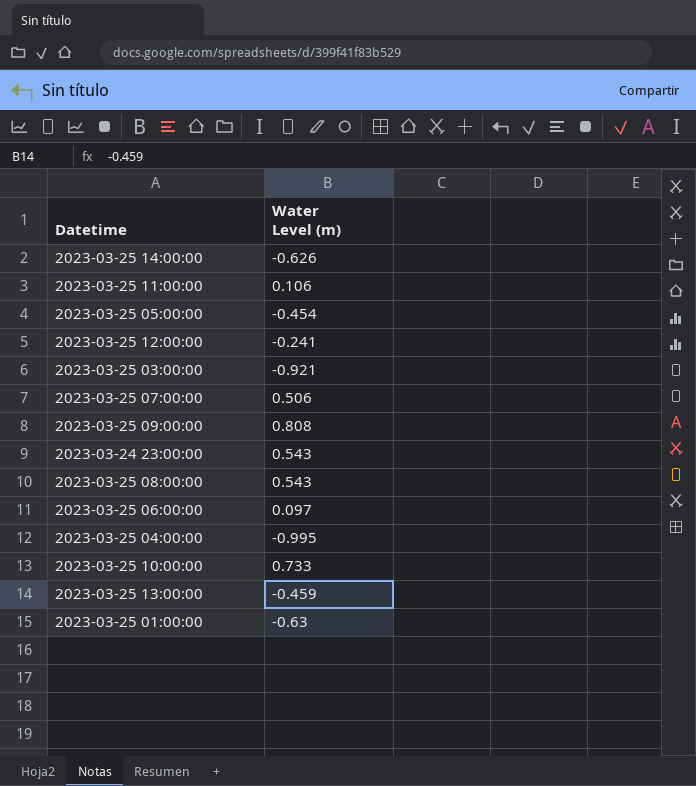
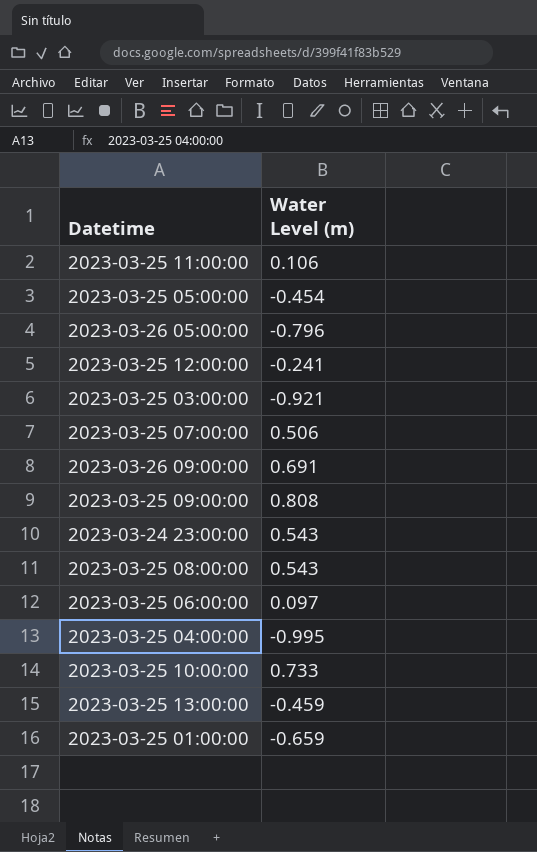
row 2023-03-25 14:00:00: -0.626 -> none
row 2023-03-26 05:00:00: none -> -0.796
row 2023-03-26 09:00:00: none -> 0.691
2023-03-25 01:00:00 | Water Level (m): -0.63 -> -0.659

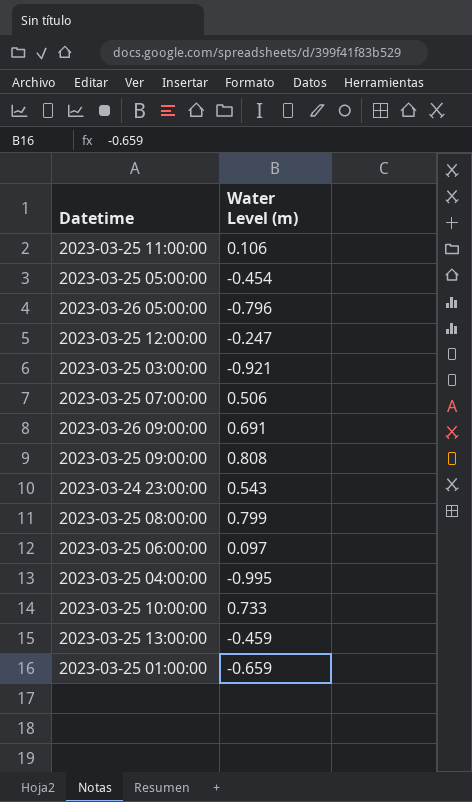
2023-03-25 12:00:00 | Water Level (m): -0.241 -> -0.247
2023-03-25 08:00:00 | Water Level (m): 0.543 -> 0.799

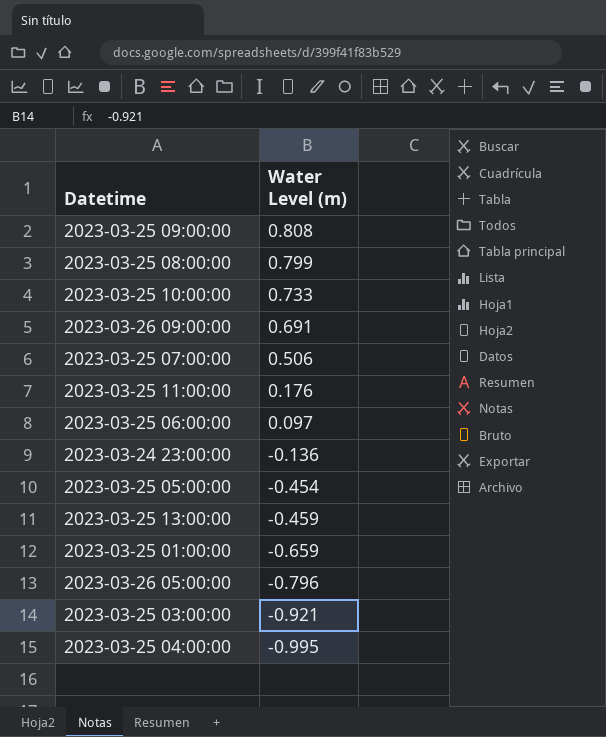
row order: none -> Water Level (m) descending
row 2023-03-25 12:00:00: -0.247 -> none
2023-03-25 11:00:00 | Water Level (m): 0.106 -> 0.176
2023-03-24 23:00:00 | Water Level (m): 0.543 -> -0.136

